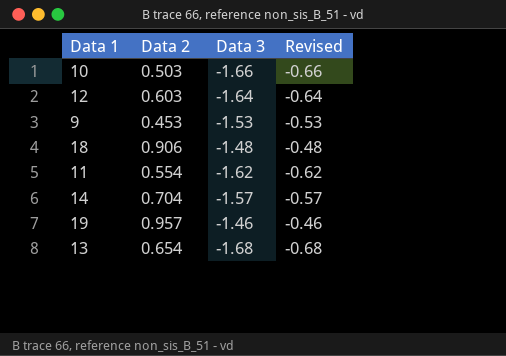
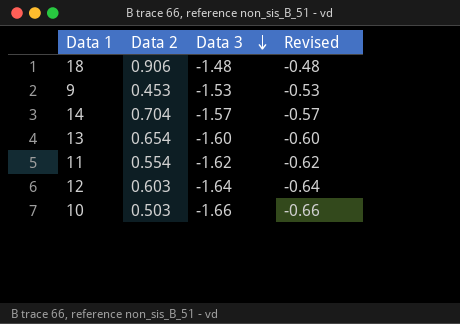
row order: none -> Data 3 descending
row 19: 0.957 | -1.46 | -0.46 -> none
13 | Data 3: -1.68 -> -1.60
13 | Revised: -0.68 -> -0.60

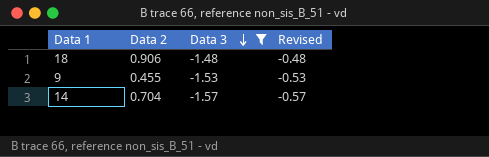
filter: none -> Data 3 >= -1.57
9 | Data 2: 0.453 -> 0.455

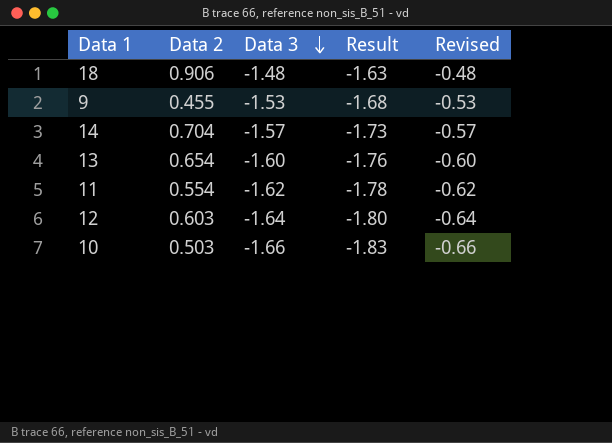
filter: Data 3 >= -1.57 -> none
column Result | formula: none -> [Data 3] * 1.1

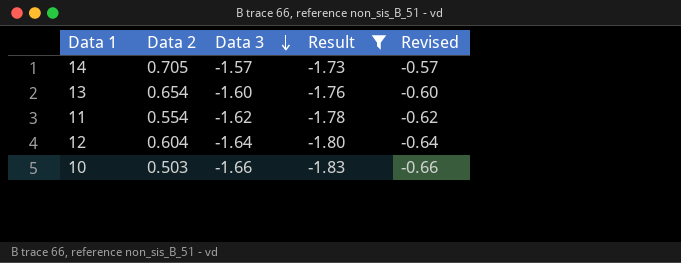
filter: none -> Result <= -1.73
14 | Data 2: 0.704 -> 0.705
12 | Data 2: 0.603 -> 0.604

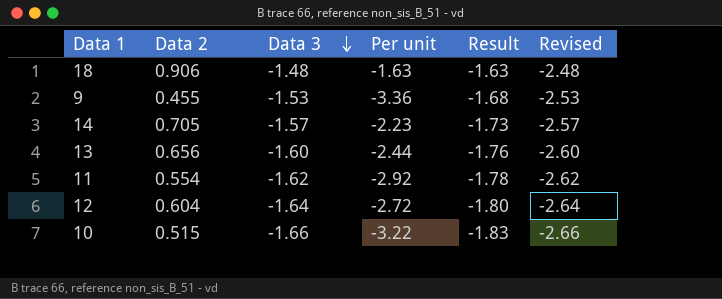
filter: Result <= -1.73 -> none
column Per unit | formula: none -> [Data 3] / [Data 2]
column Revised | formula: [Data 3] + 1 -> [Data 3] - 1
13 | Data 2: 0.654 -> 0.656
10 | Data 2: 0.503 -> 0.515

